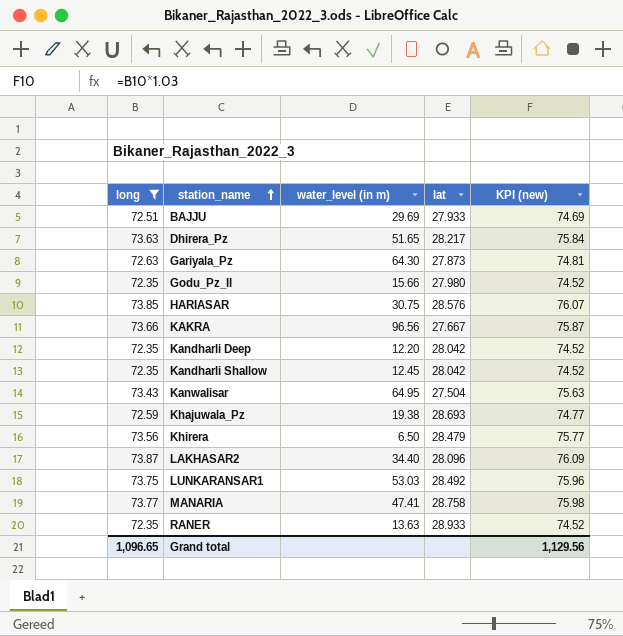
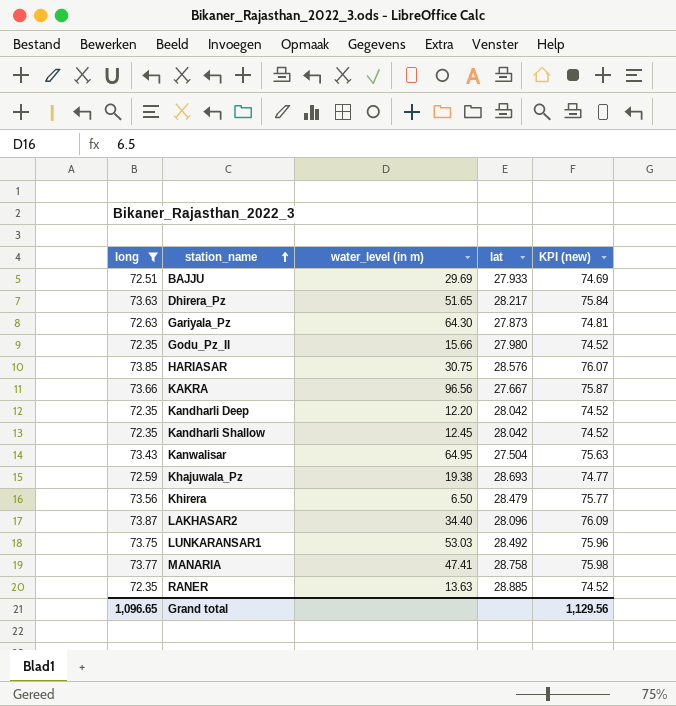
RANER | lat: 28.933 -> 28.885

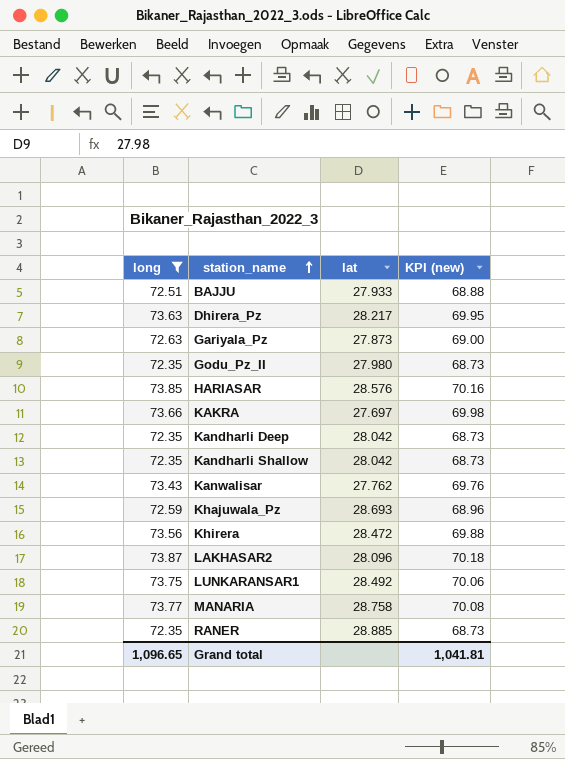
column water_level (in m) | position: 3 -> none
column KPI (new) | formula: [long] * 1.03 -> [long] * 0.95
KAKRA | lat: 27.667 -> 27.697
Kanwalisar | lat: 27.504 -> 27.762
Khirera | lat: 28.479 -> 28.472
Grand total | KPI (new): 1,129.56 -> 1,041.81

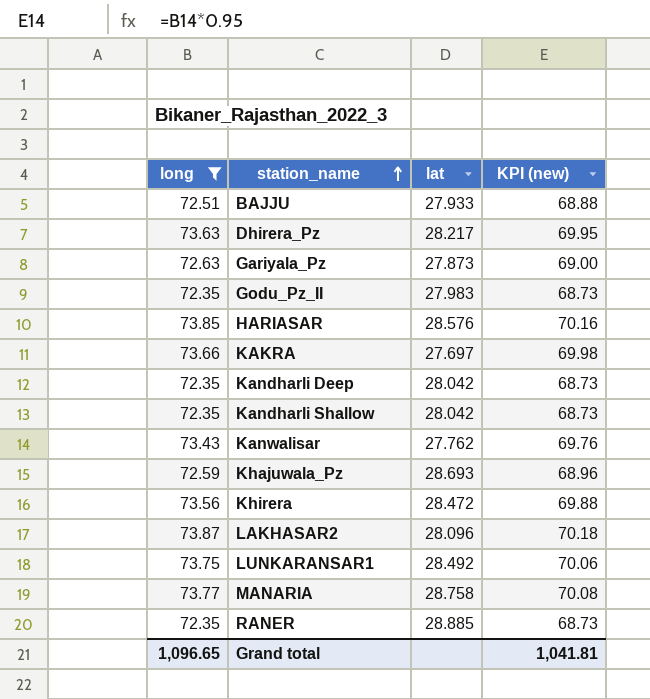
Godu_Pz_II | lat: 27.980 -> 27.983

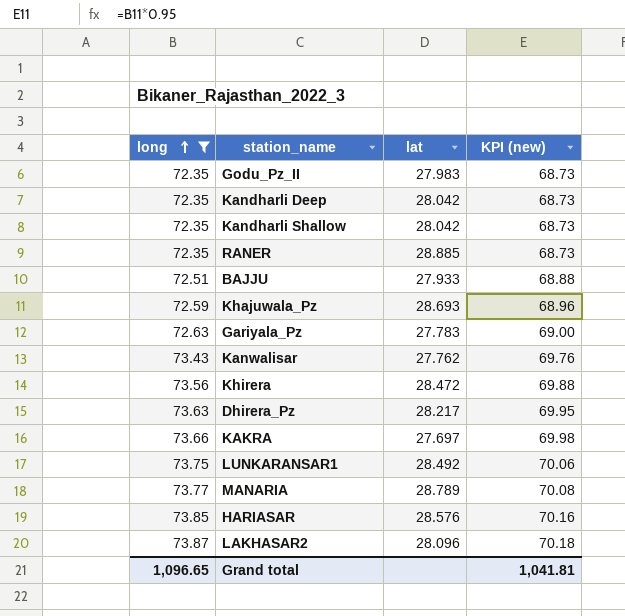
row order: station_name ascending -> long ascending
Gariyala_Pz | lat: 27.873 -> 27.783
MANARIA | lat: 28.758 -> 28.789

